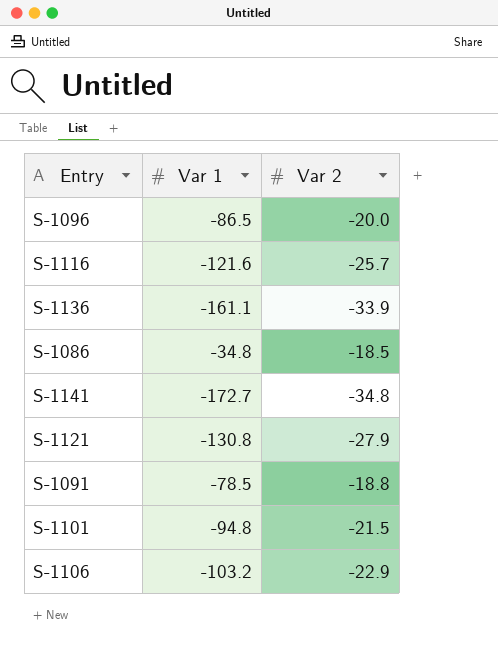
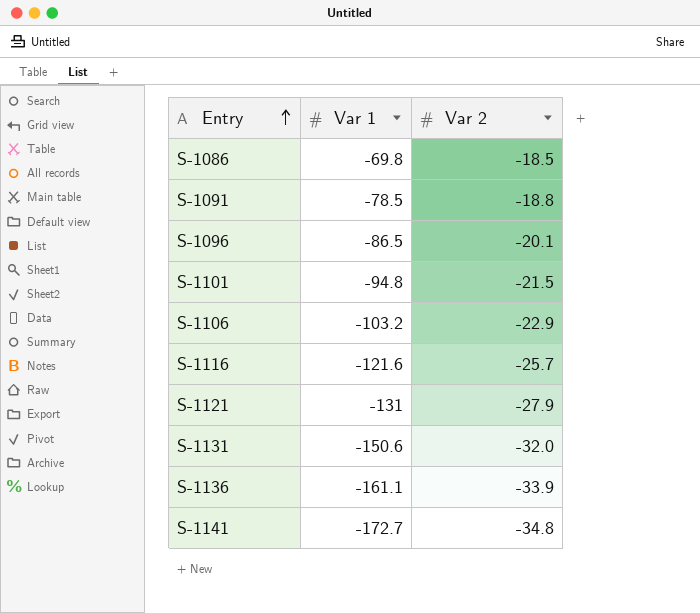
row order: none -> Entry ascending
S-1086 | Var 1: -34.8 -> -69.8
S-1096 | Var 2: -20.0 -> -20.1
S-1121 | Var 1: -130.8 -> -131
row S-1131: none -> -150.6 | -32.0

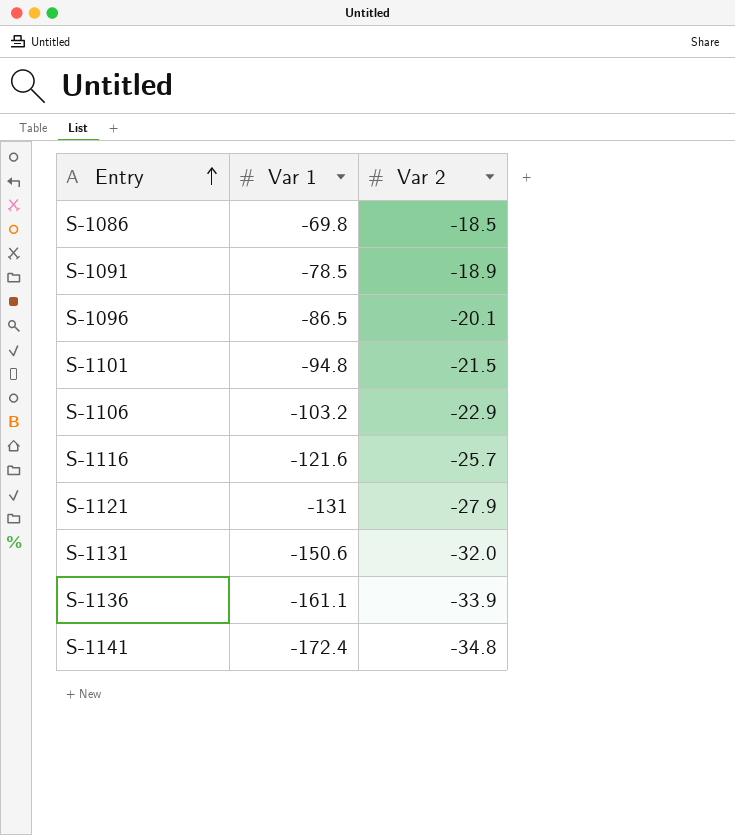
S-1091 | Var 2: -18.8 -> -18.9
S-1141 | Var 1: -172.7 -> -172.4

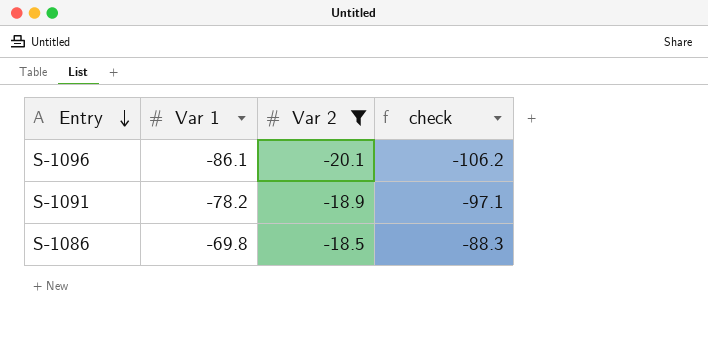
filter: none -> Var 2 >= -20.1
row order: Entry ascending -> Entry descending
column check | formula: none -> [Var 1] + [Var 2]
S-1096 | Var 1: -86.5 -> -86.1
S-1091 | Var 1: -78.5 -> -78.2

